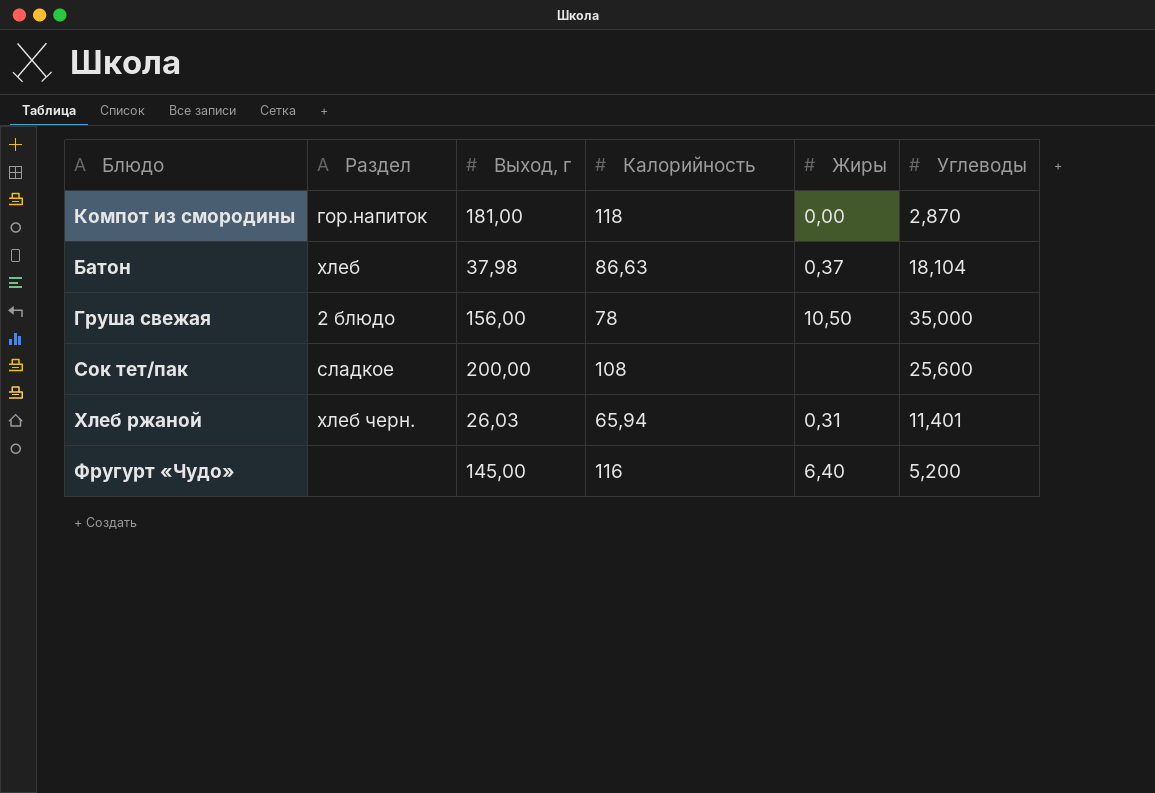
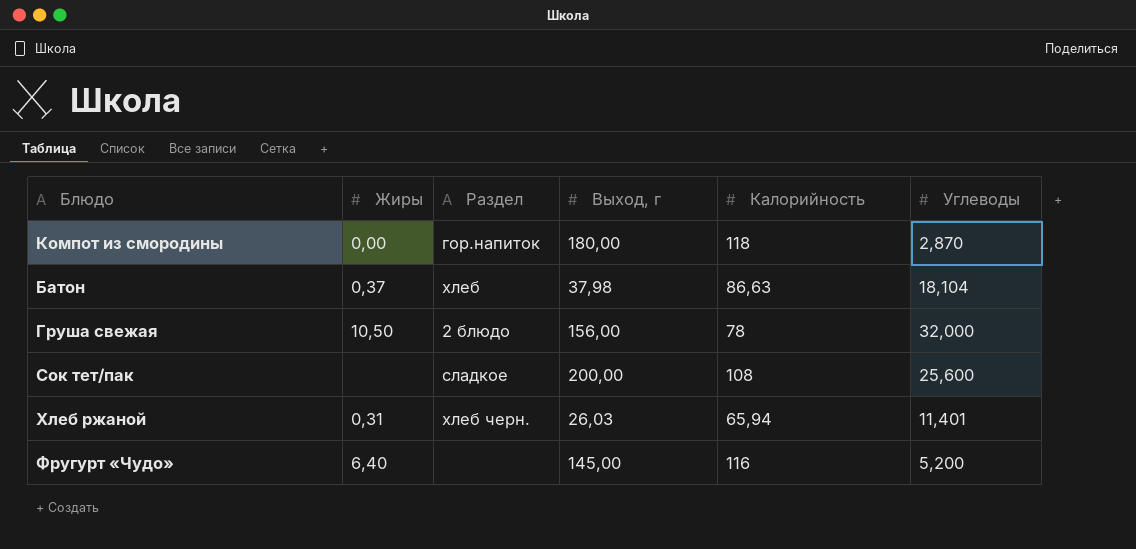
column Жиры | position: 5 -> 2
Компот из смородины | Выход, г: 181,00 -> 180,00
Груша свежая | Углеводы: 35,000 -> 32,000

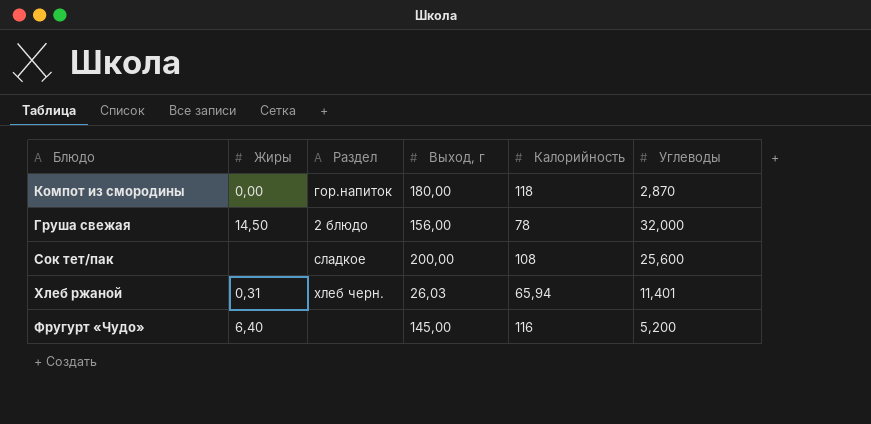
row Батон: 0,37 | хлеб | 37,98 | 86,63 | 18,104 -> none
Груша свежая | Жиры: 10,50 -> 14,50

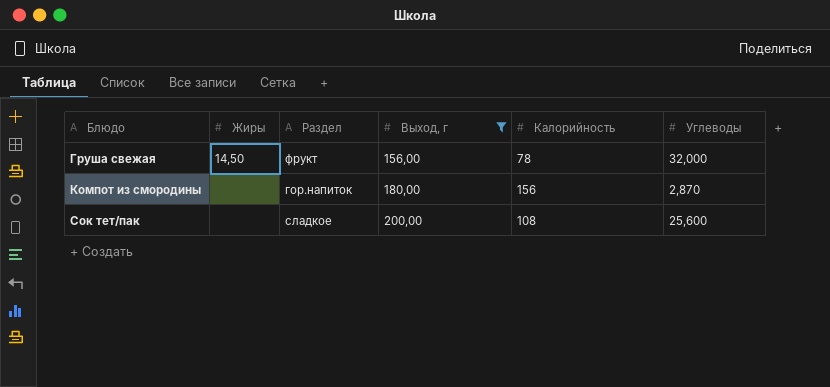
filter: none -> Выход, г >= 156,00
row order: none -> Блюдо ascending
Груша свежая | Раздел: 2 блюдо -> фрукт
Компот из смородины | Жиры: 0,00 -> none
Компот из смородины | Калорийность: 118 -> 156

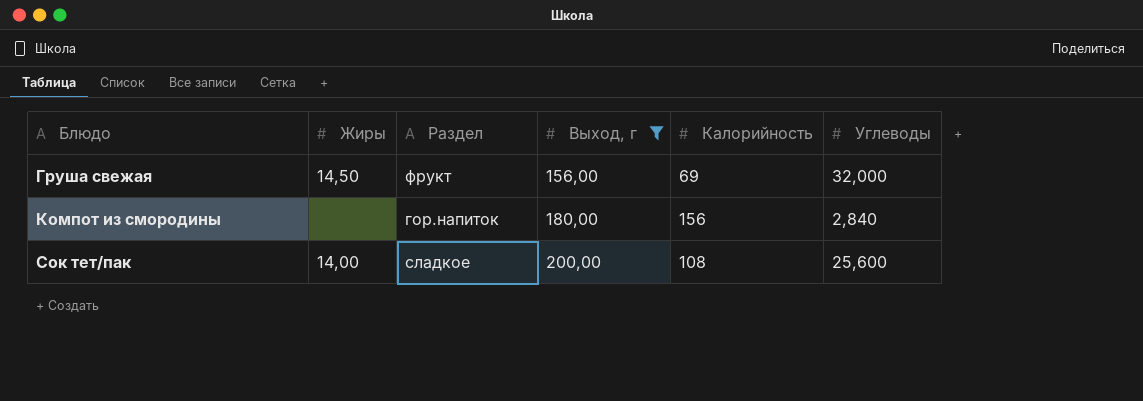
Груша свежая | Калорийность: 78 -> 69
Компот из смородины | Углеводы: 2,870 -> 2,840
Сок тет/пак | Жиры: none -> 14,00

